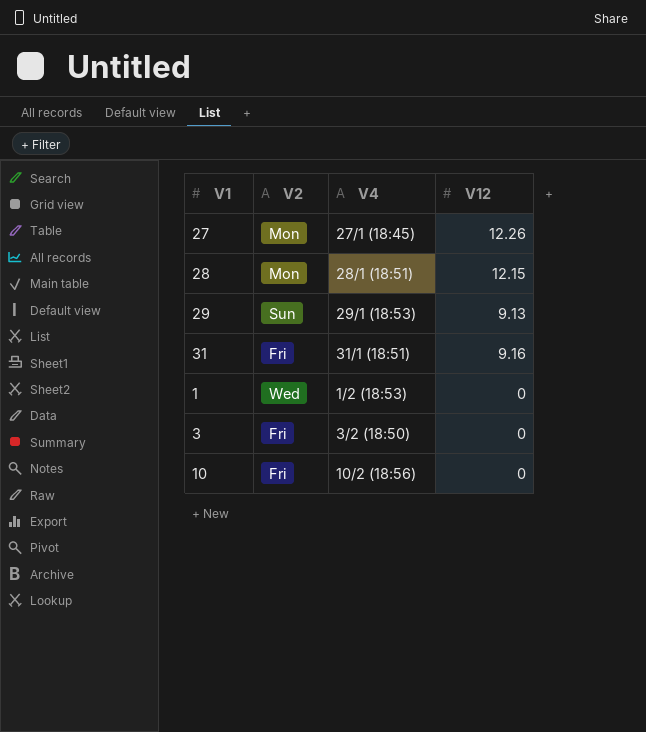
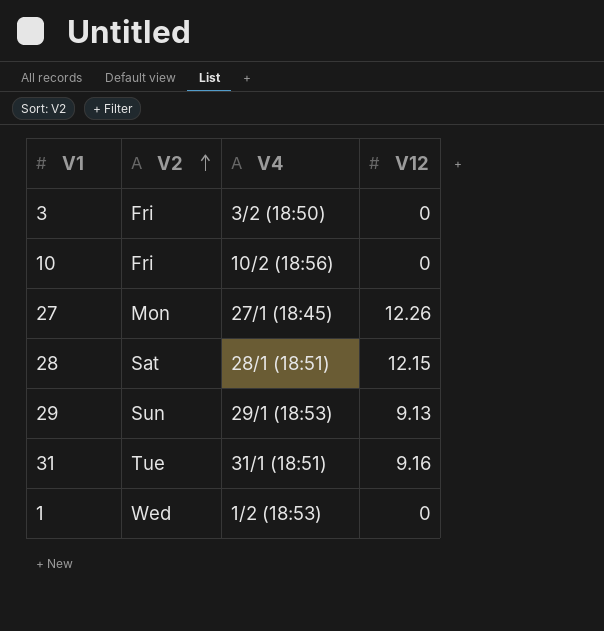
row order: none -> V2 ascending
28 | V2: Mon -> Sat
31 | V2: Fri -> Tue

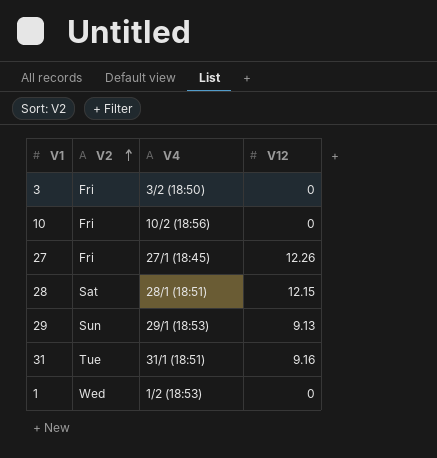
27 | V2: Mon -> Fri

